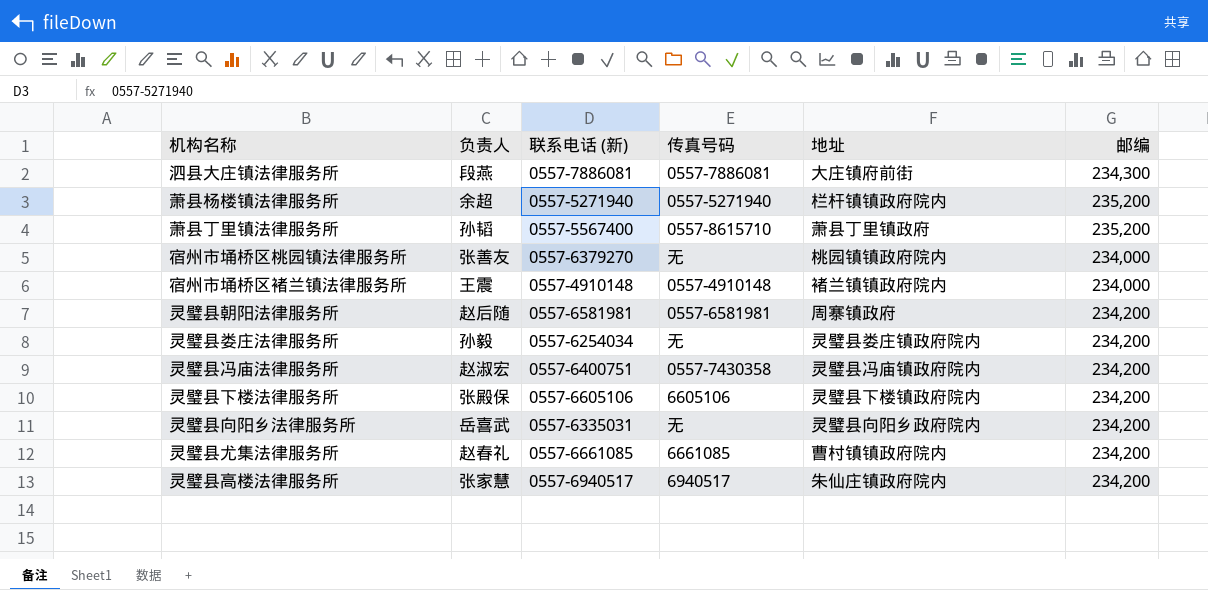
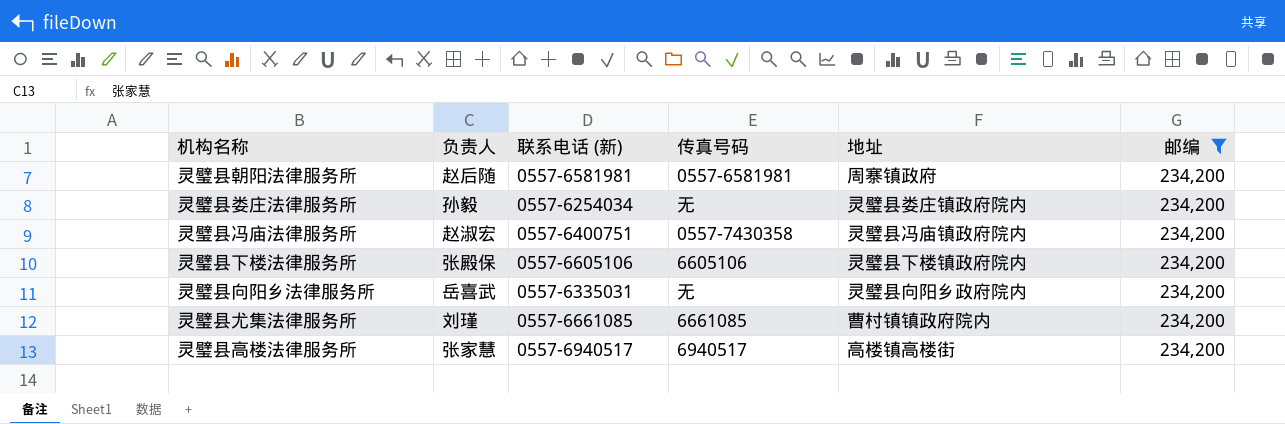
filter: none -> 邮编 = 234,200
灵璧县尤集法律服务所 | 负责人: 赵春礼 -> 刘瑾
灵璧县高楼法律服务所 | 地址: 朱仙庄镇政府院内 -> 高楼镇高楼街

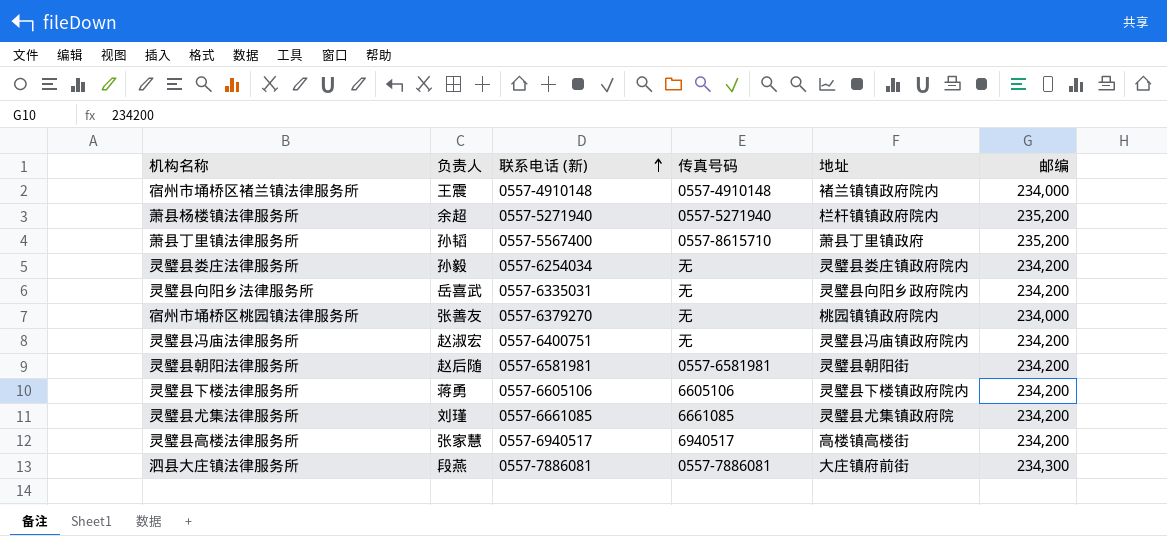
filter: 邮编 = 234,200 -> none
row order: none -> 联系电话 (新) ascending
灵璧县冯庙法律服务所 | 传真号码: 0557-7430358 -> 无
灵璧县朝阳法律服务所 | 地址: 周寨镇政府 -> 灵璧县朝阳街
灵璧县下楼法律服务所 | 负责人: 张殿保 -> 蒋勇
灵璧县尤集法律服务所 | 地址: 曹村镇镇政府院内 -> 灵璧县尤集镇政府院

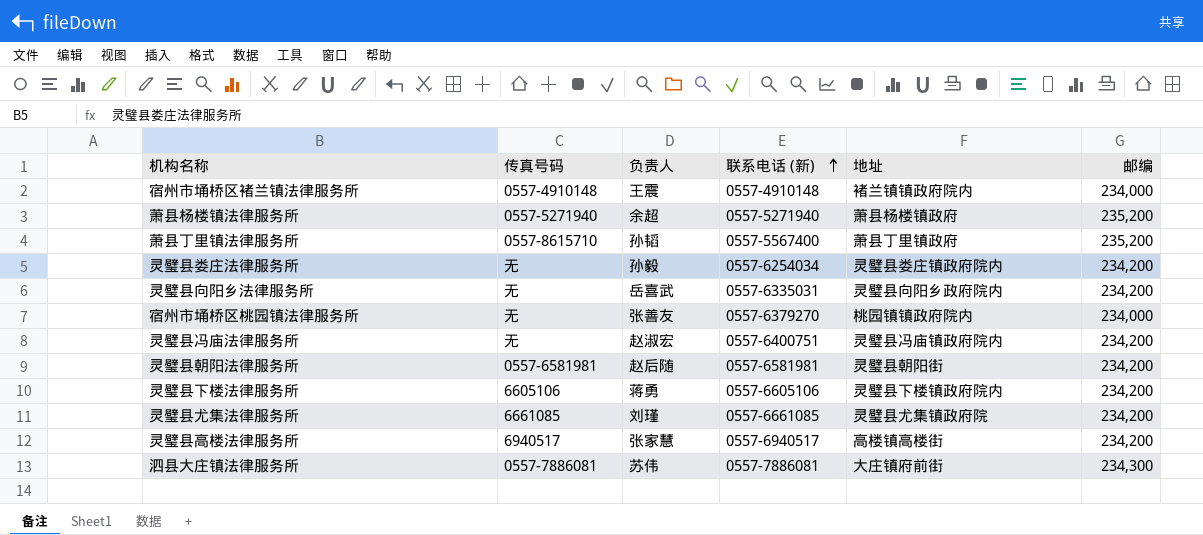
column 传真号码 | position: 4 -> 2
萧县杨楼镇法律服务所 | 地址: 栏杆镇镇政府院内 -> 萧县杨楼镇政府
泗县大庄镇法律服务所 | 负责人: 段燕 -> 苏伟

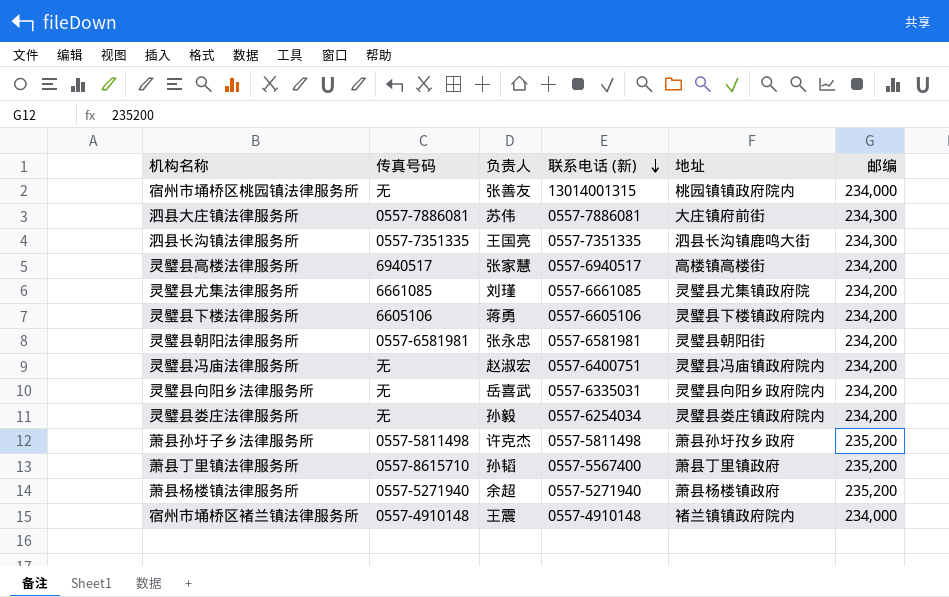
row order: 联系电话 (新) ascending -> 联系电话 (新) descending
宿州市埇桥区桃园镇法律服务所 | 联系电话 (新): 0557-6379270 -> 13014001315
row 泗县长沟镇法律服务所: none -> 0557-7351335 | 王国亮 | 0557-7351335 | 泗县长沟镇鹿鸣大街 | 234,300
灵璧县朝阳法律服务所 | 负责人: 赵后随 -> 张永忠
row 萧县孙圩子乡法律服务所: none -> 0557-5811498 | 许克杰 | 0557-5811498 | 萧县孙圩孜乡政府 | 235,200

